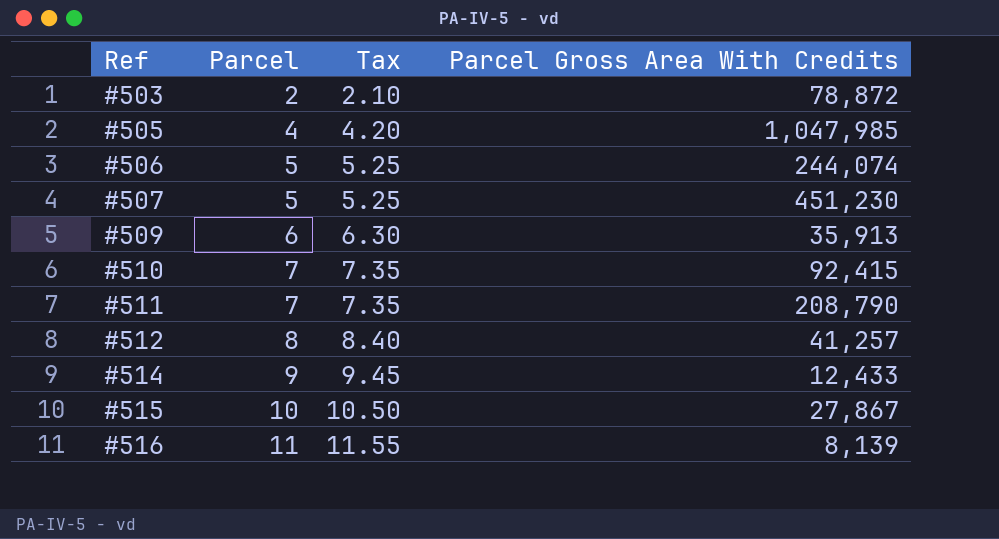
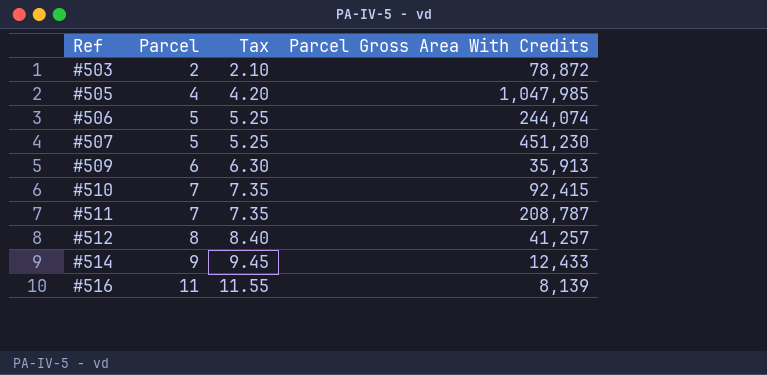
row #515: 10 | 10.50 | 27,867 -> none
#511 | Parcel Gross Area With Credits: 208,790 -> 208,787

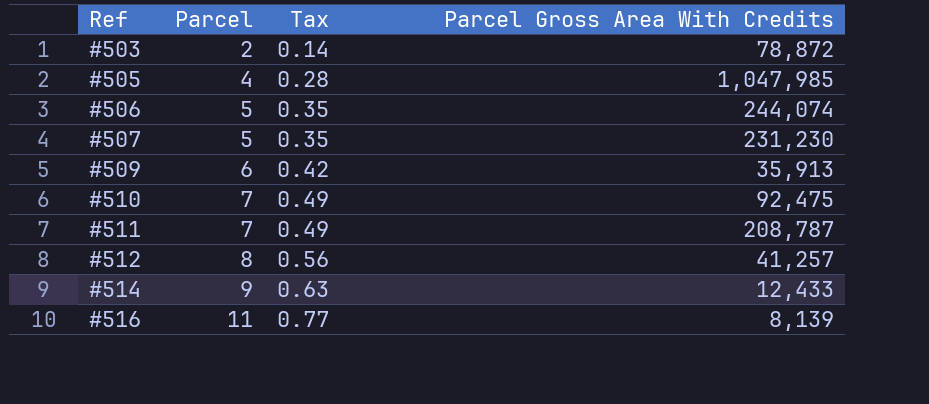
column Tax | formula: [Parcel] * 1.05 -> [Parcel] * 0.07
#507 | Parcel Gross Area With Credits: 451,230 -> 231,230
#510 | Parcel Gross Area With Credits: 92,415 -> 92,475

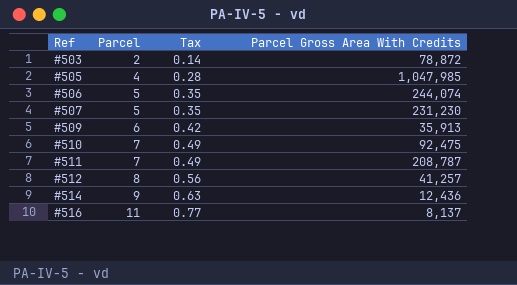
#514 | Parcel Gross Area With Credits: 12,433 -> 12,436
#516 | Parcel Gross Area With Credits: 8,139 -> 8,137

